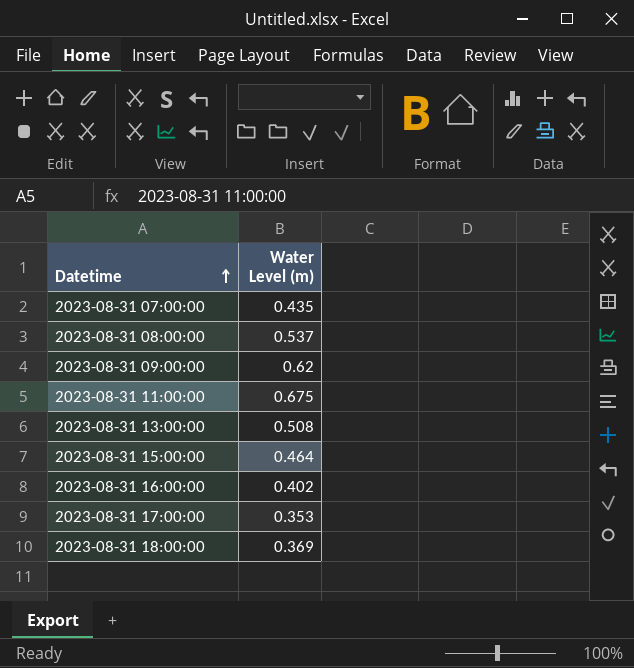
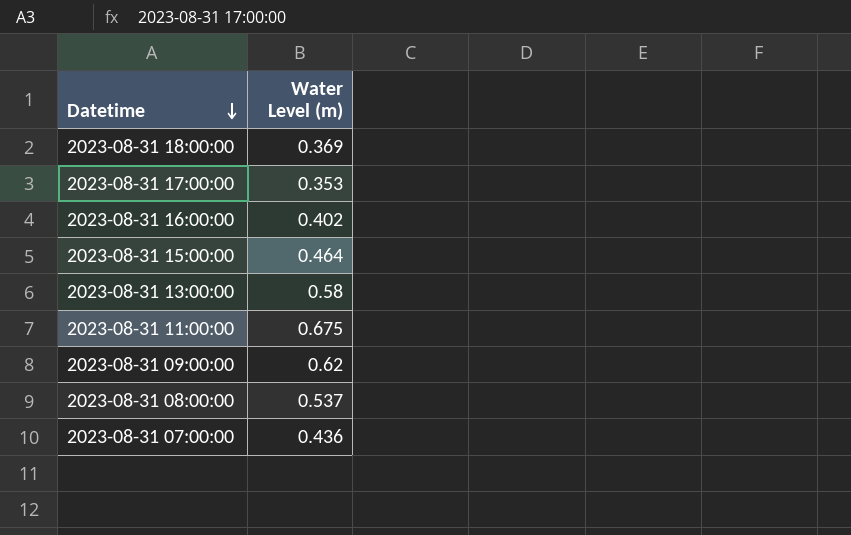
row order: Datetime ascending -> Datetime descending
2023-08-31 13:00:00 | Water Level (m): 0.508 -> 0.58
2023-08-31 07:00:00 | Water Level (m): 0.435 -> 0.436

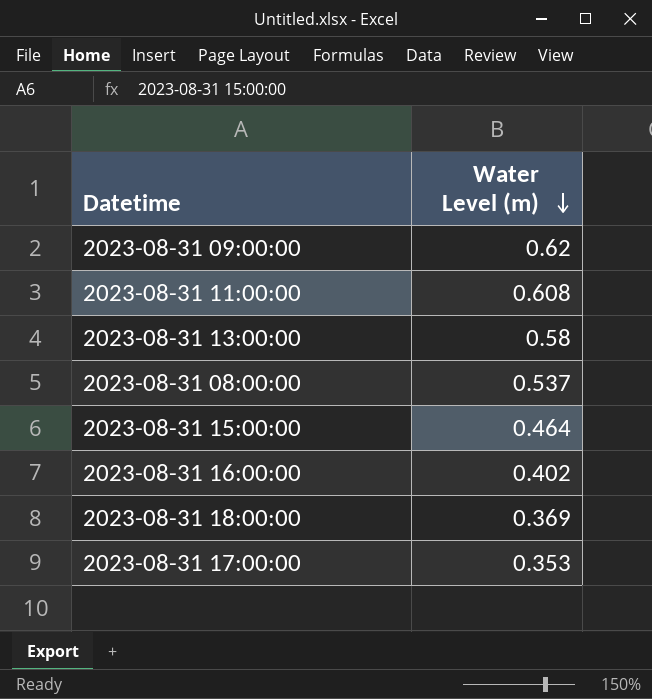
row order: Datetime descending -> Water Level (m) descending
row 2023-08-31 07:00:00: 0.436 -> none
2023-08-31 11:00:00 | Water Level (m): 0.675 -> 0.608

